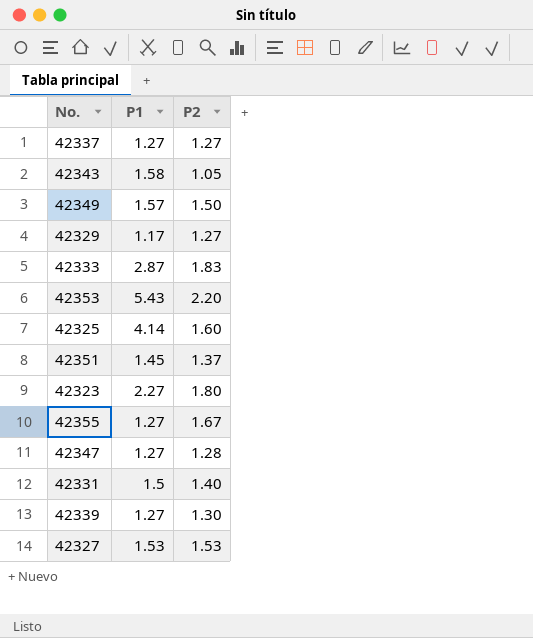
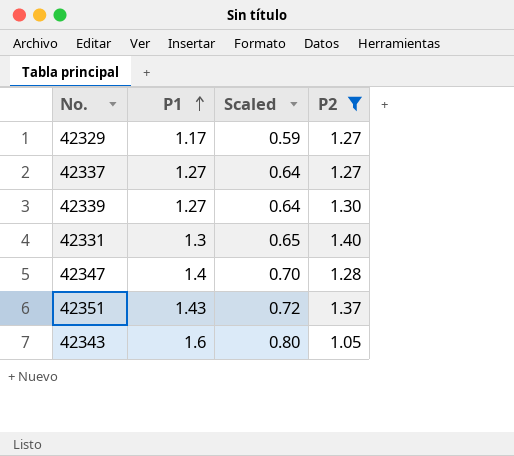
filter: none -> P2 <= 1.40
row order: none -> P1 ascending
column Scaled | formula: none -> [P1] * 0.5
42331 | P1: 1.5 -> 1.3
42347 | P1: 1.27 -> 1.4
42351 | P1: 1.45 -> 1.43
42343 | P1: 1.58 -> 1.6

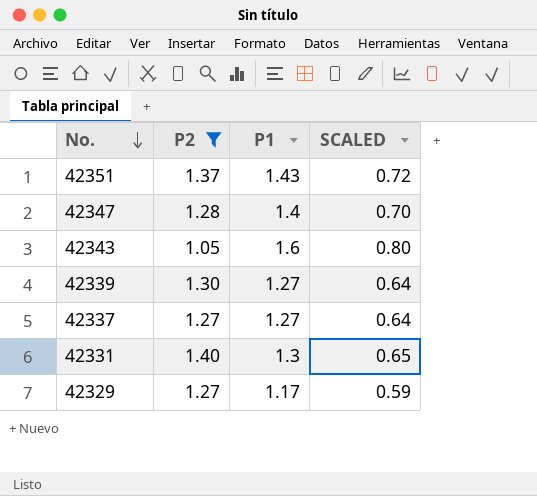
row order: P1 ascending -> No. descending
column P2 | position: 4 -> 2
column name: Scaled -> SCALED

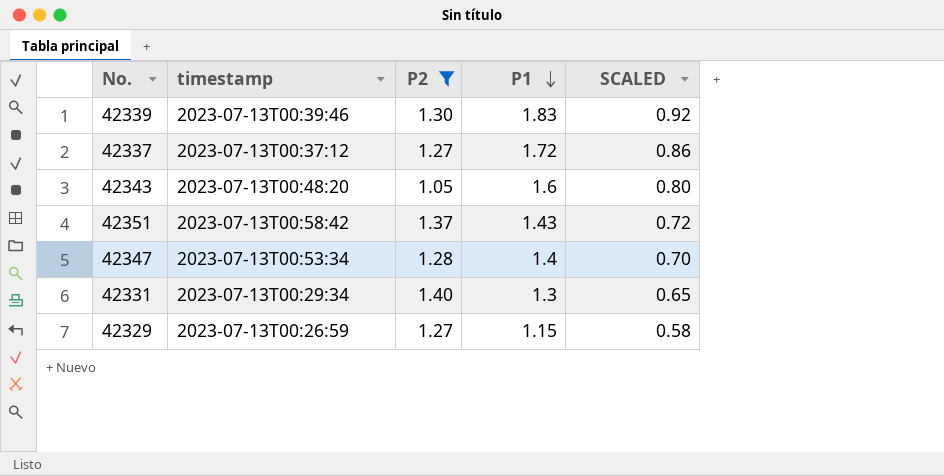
row order: No. descending -> P1 descending
column timestamp | position: none -> 2
42339 | P1: 1.27 -> 1.83
42339 | SCALED: 0.64 -> 0.92
42337 | P1: 1.27 -> 1.72
42337 | SCALED: 0.64 -> 0.86
42329 | P1: 1.17 -> 1.15
42329 | SCALED: 0.59 -> 0.58

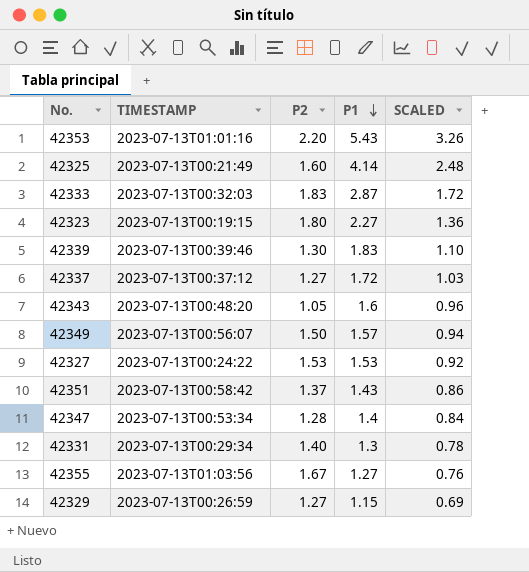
filter: P2 <= 1.40 -> none
column name: timestamp -> TIMESTAMP
column SCALED | formula: [P1] * 0.5 -> [P1] * 0.6

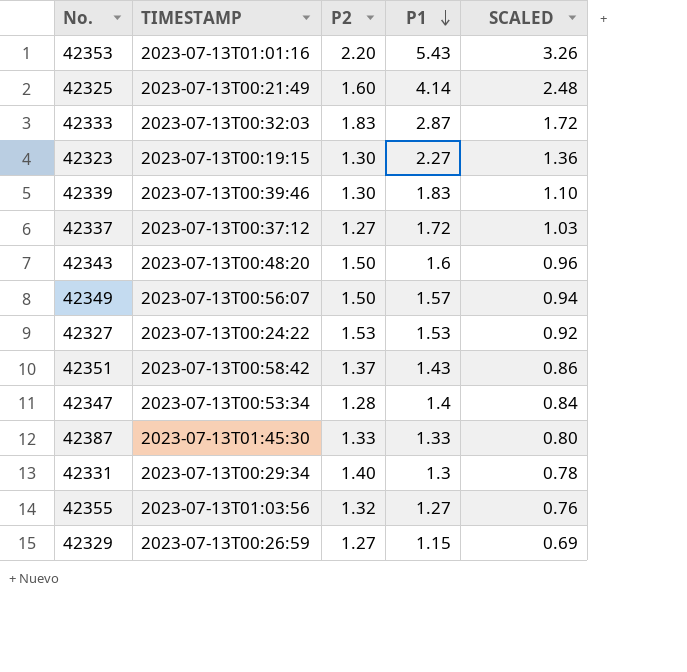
42323 | P2: 1.80 -> 1.30
42343 | P2: 1.05 -> 1.50
row 42387: none -> 2023-07-13T01:45:30 | 1.33 | 1.33 | 0.80
42355 | P2: 1.67 -> 1.32

